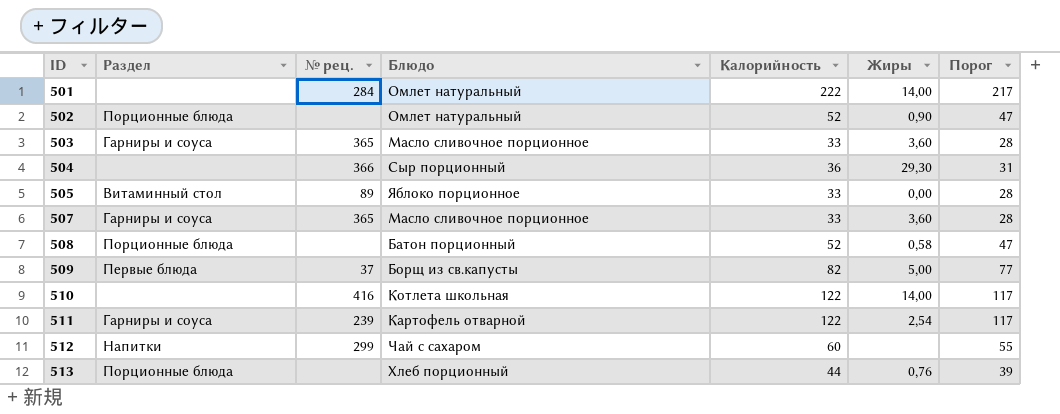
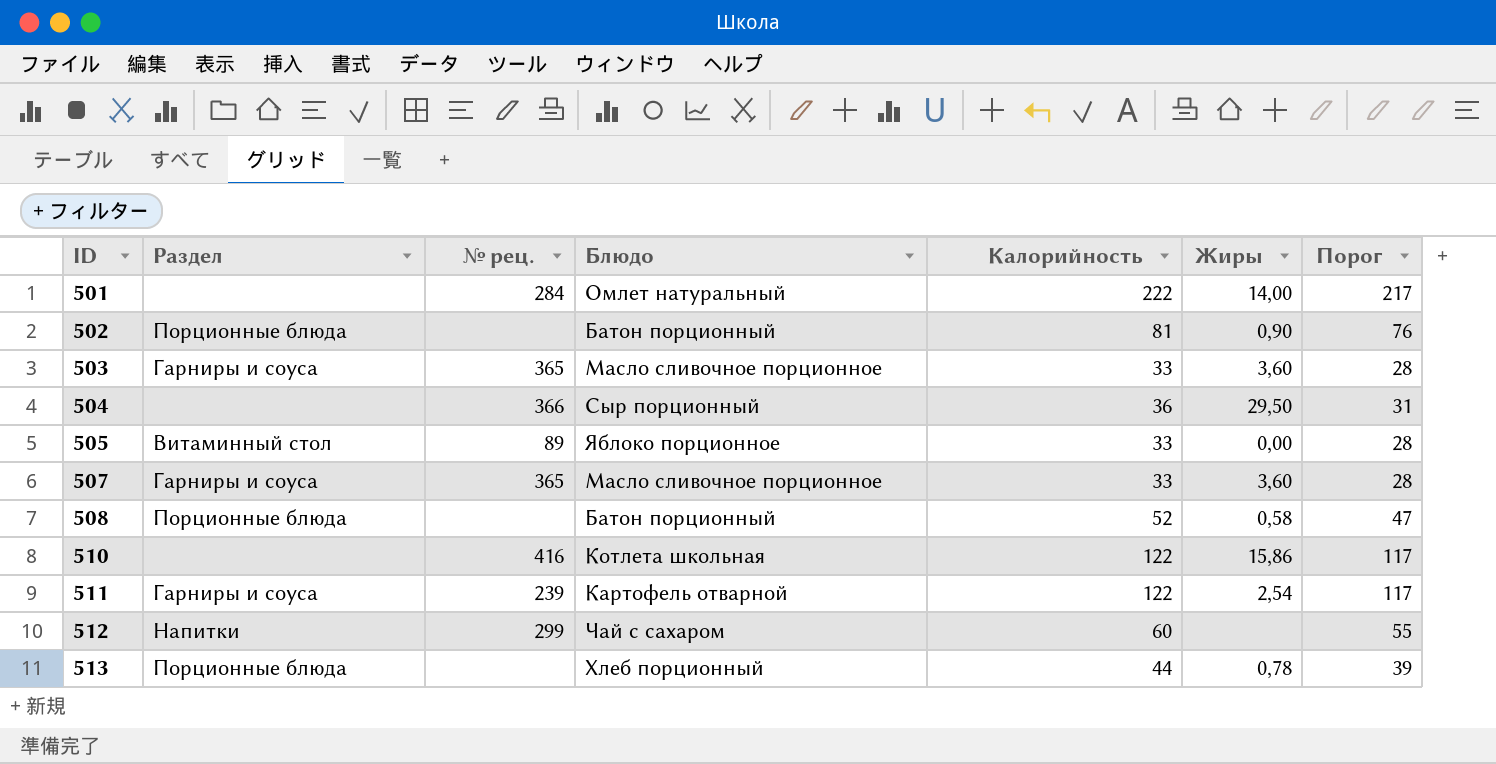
row 509: Первые блюда | 37 | Борщ из св.капусты | 82 | 5,00 | 77 -> none
502 | Блюдо: Омлет натуральный -> Батон порционный
502 | Калорийность: 52 -> 81
502 | Порог: 47 -> 76
504 | Жиры: 29,30 -> 29,50
510 | Жиры: 14,00 -> 15,86
513 | Жиры: 0,76 -> 0,78

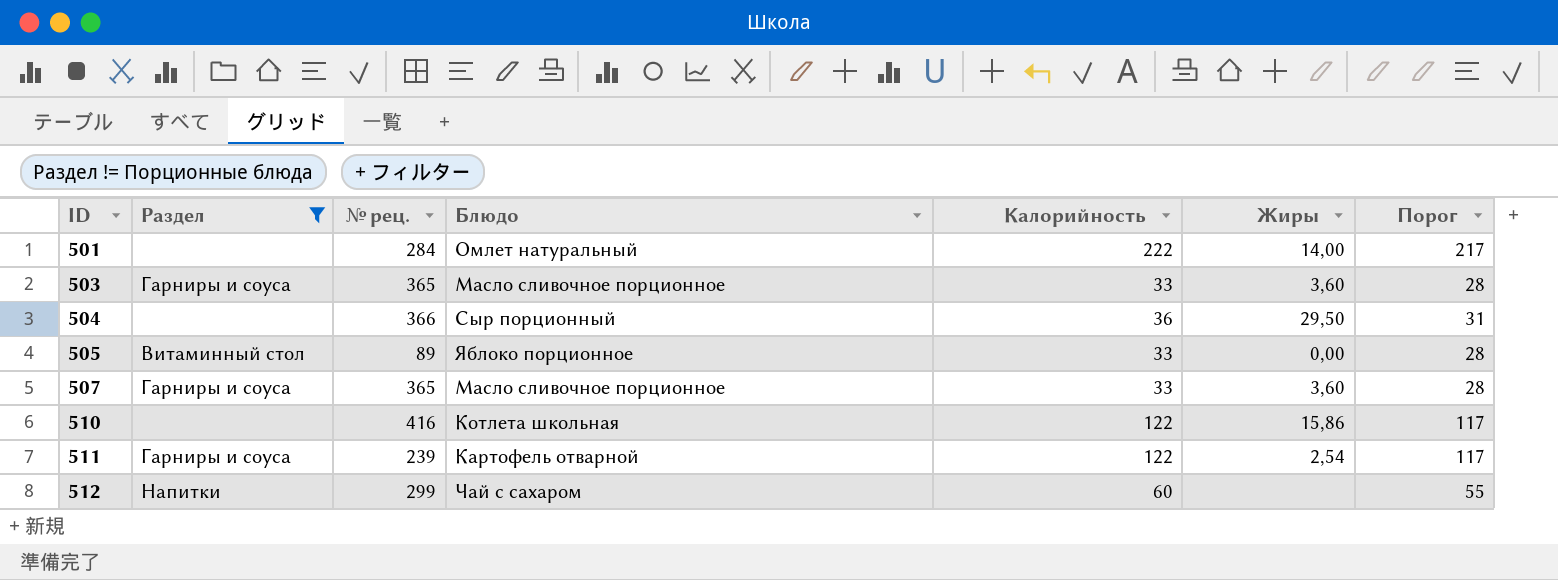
filter: none -> Раздел != Порционные блюда

